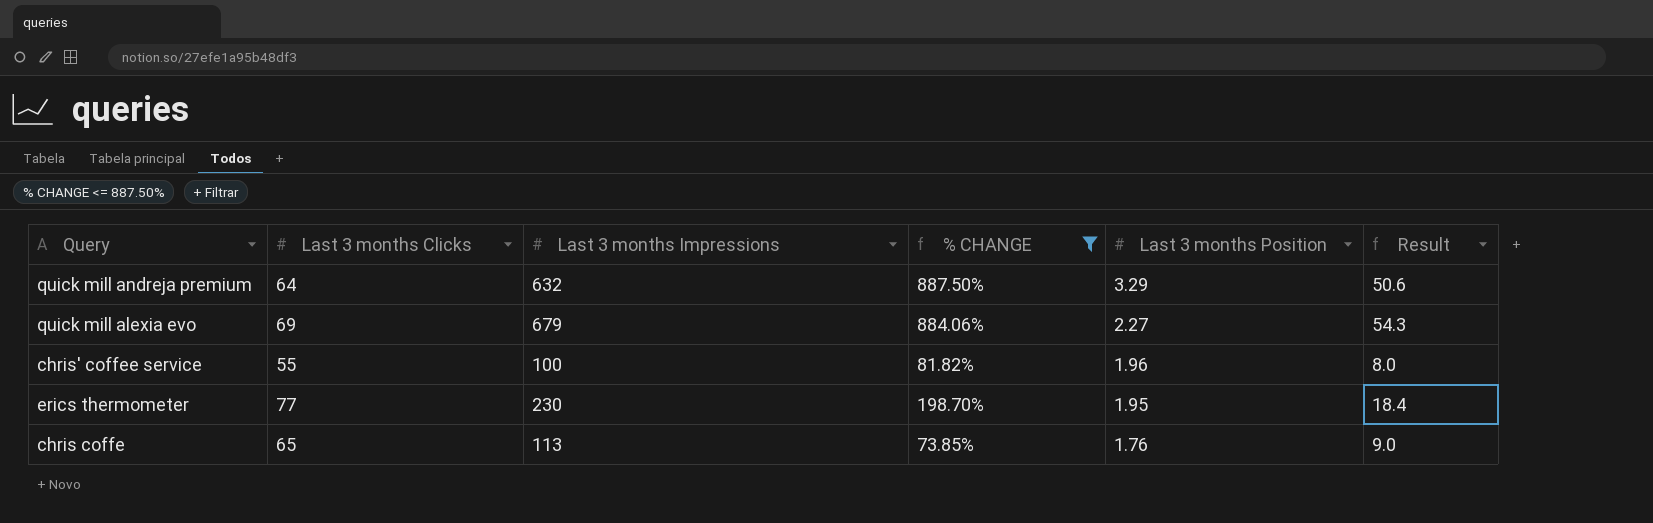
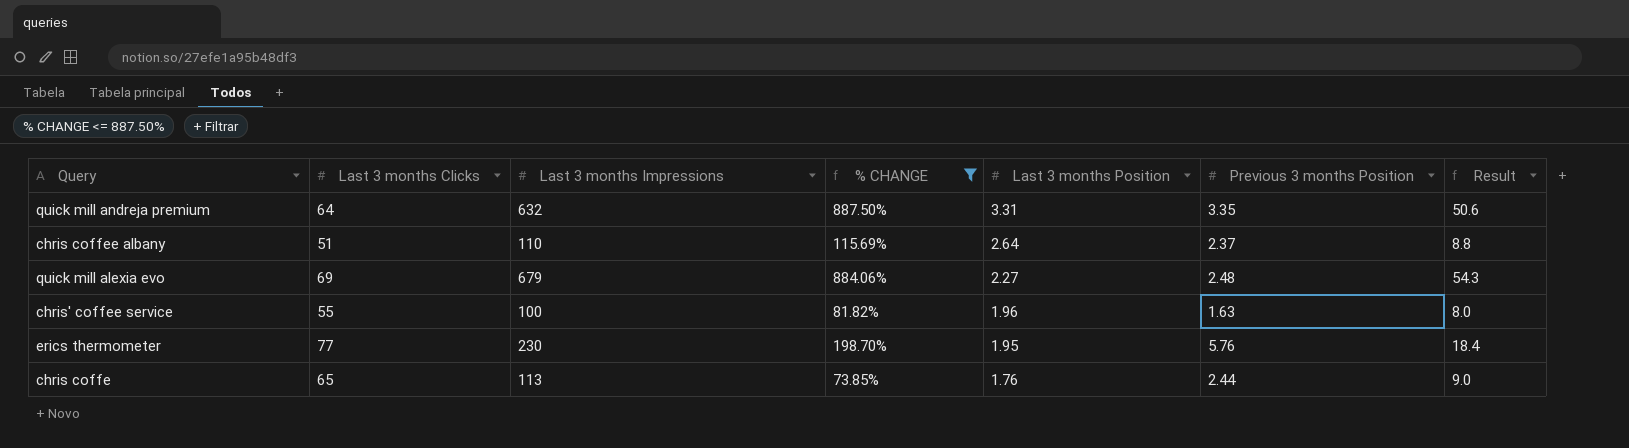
column Previous 3 months Position | position: none -> 6
quick mill andreja premium | Last 3 months Position: 3.29 -> 3.31
row chris coffee albany: none -> 51 | 110 | 115.69% | 2.64 | 2.37 | 8.8

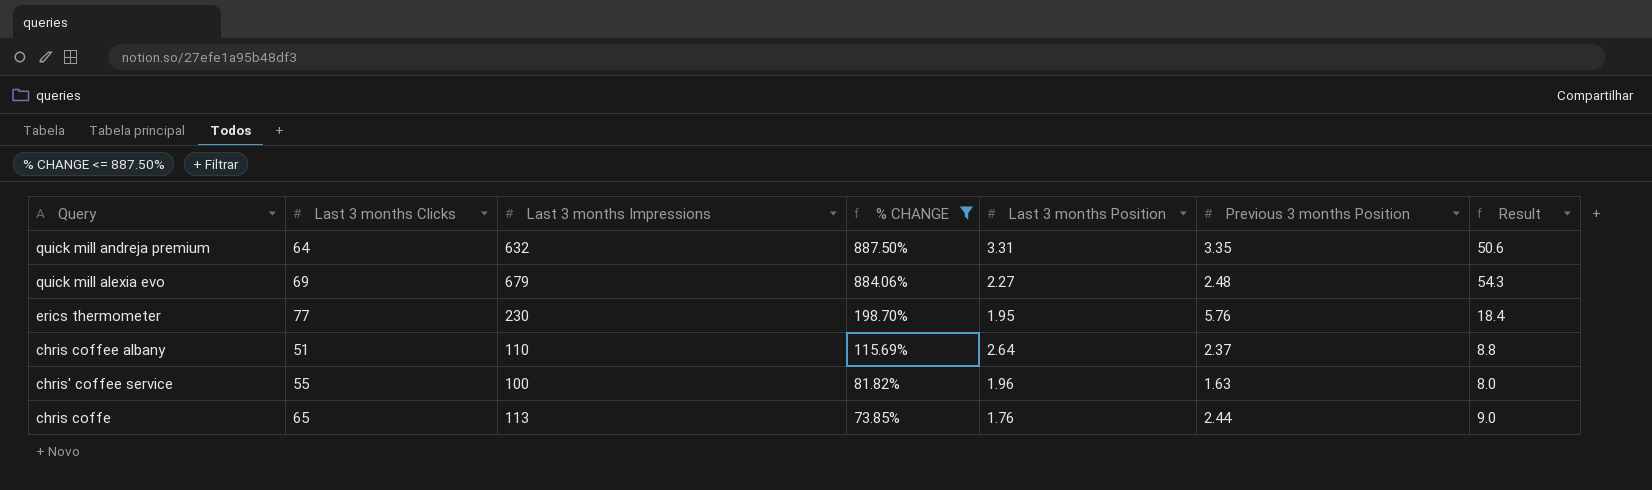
row order: Last 3 months Position descending -> % CHANGE descending

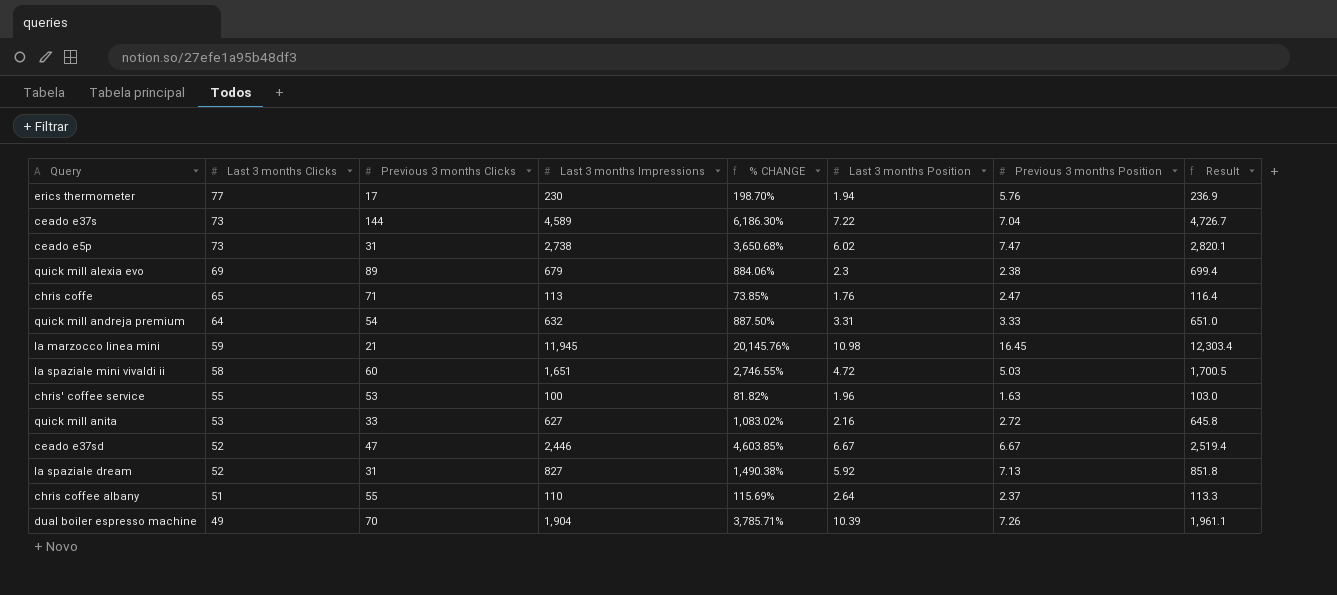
filter: % CHANGE <= 887.50% -> none
row order: % CHANGE descending -> Last 3 months Clicks descending
column Previous 3 months Clicks | position: none -> 3
column Result | formula: [Last 3 months Impressions] * 0.08 -> [Last 3 months Impressions] * 1.03
erics thermometer | Last 3 months Position: 1.95 -> 1.94
quick mill alexia evo | Last 3 months Position: 2.27 -> 2.3
quick mill alexia evo | Previous 3 months Position: 2.48 -> 2.38
chris coffe | Previous 3 months Position: 2.44 -> 2.47
quick mill andreja premium | Previous 3 months Position: 3.35 -> 3.33

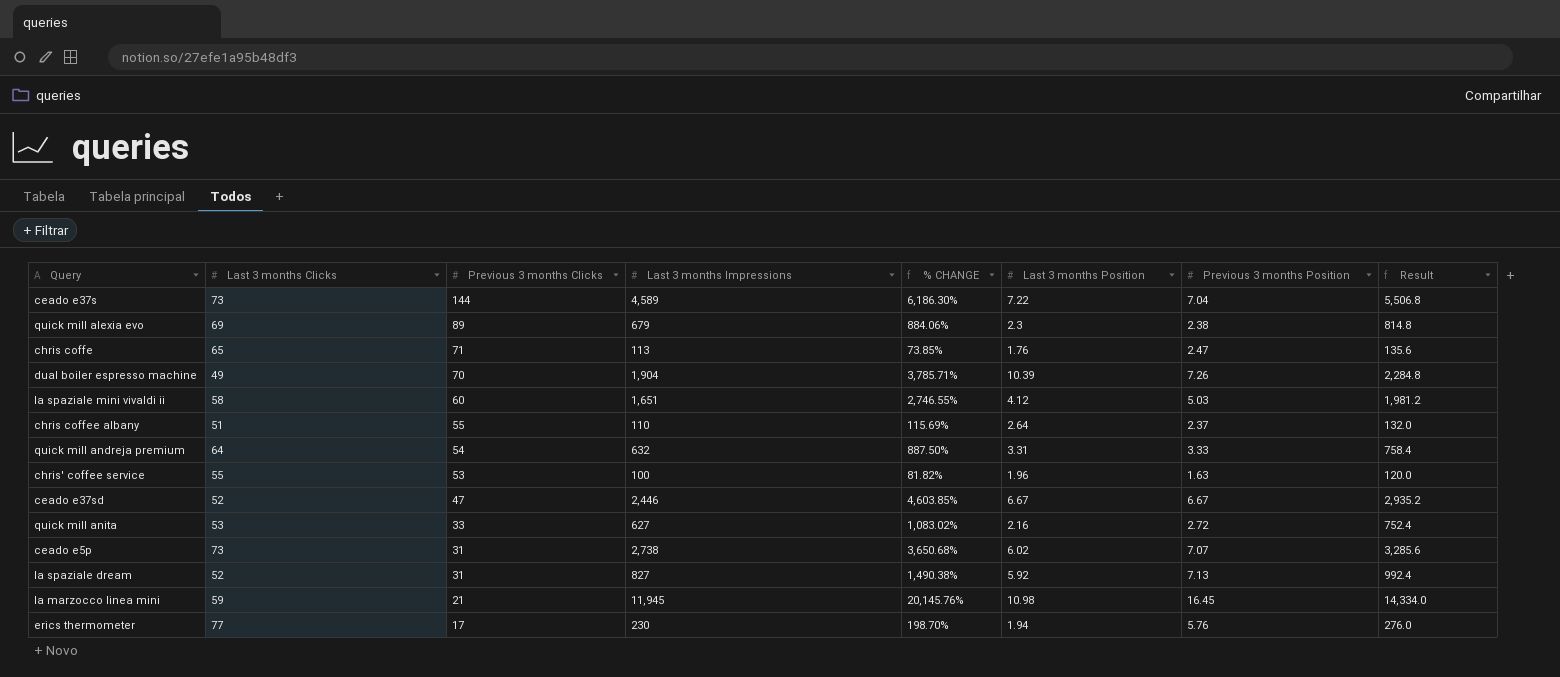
row order: Last 3 months Clicks descending -> Previous 3 months Clicks descending
column Result | formula: [Last 3 months Impressions] * 1.03 -> [Last 3 months Impressions] * 1.2
la spaziale mini vivaldi ii | Last 3 months Position: 4.72 -> 4.12
ceado e5p | Previous 3 months Position: 7.47 -> 7.07

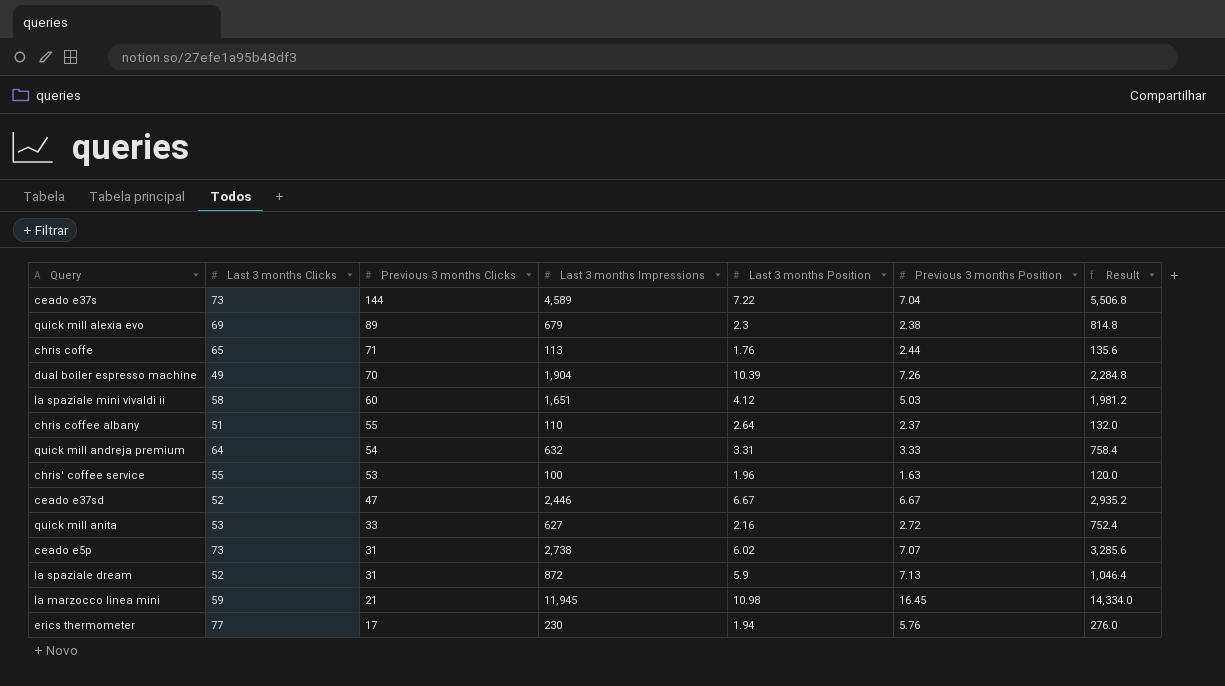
column % CHANGE | formula: ([Last 3 months Impressions] - [Last 3 months Clicks]) / [Last 3 months Clicks] -> none
chris coffe | Previous 3 months Position: 2.47 -> 2.44
la spaziale dream | Last 3 months Impressions: 827 -> 872
la spaziale dream | Last 3 months Position: 5.92 -> 5.9
la spaziale dream | Result: 992.4 -> 1,046.4

